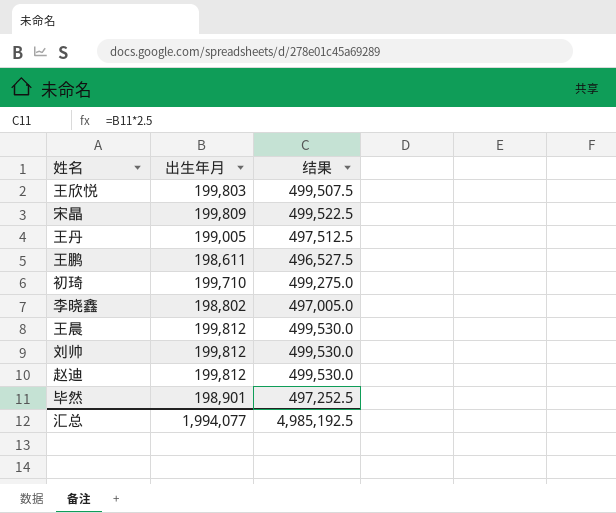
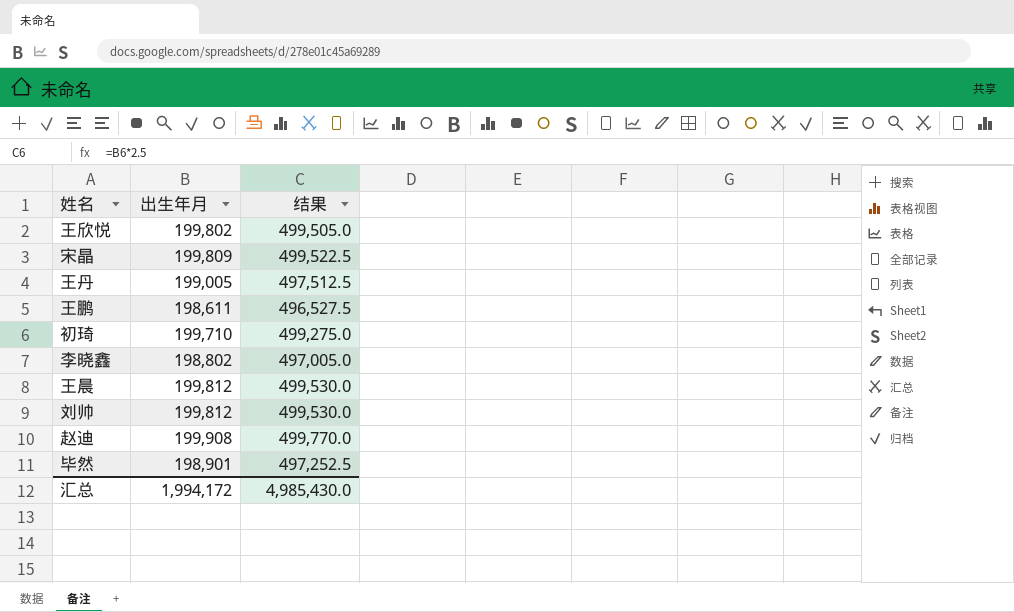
王欣悦 | 出生年月: 199,803 -> 199,802
王欣悦 | 结果: 499,507.5 -> 499,505.0
赵迪 | 出生年月: 199,812 -> 199,908
赵迪 | 结果: 499,530.0 -> 499,770.0
汇总 | 出生年月: 1,994,077 -> 1,994,172
汇总 | 结果: 4,985,192.5 -> 4,985,430.0

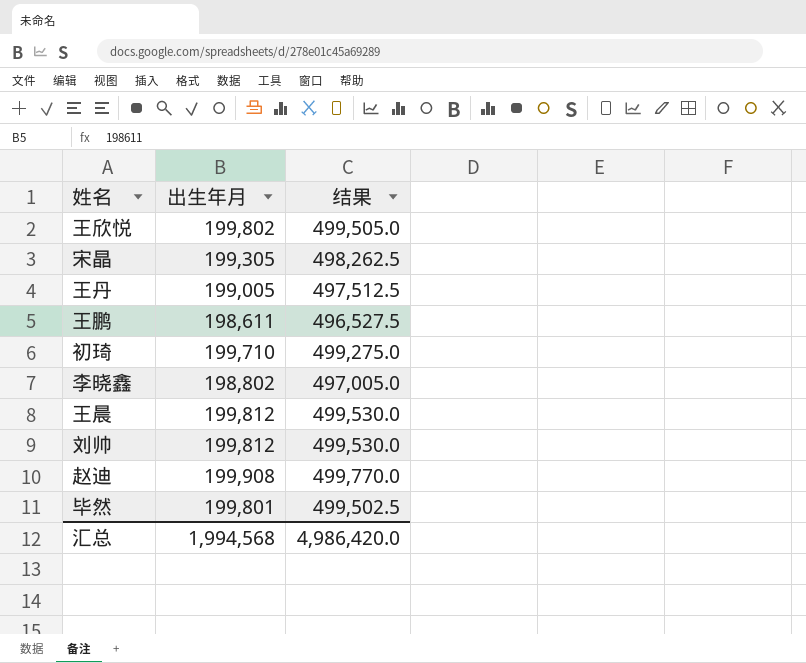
宋晶 | 出生年月: 199,809 -> 199,305
宋晶 | 结果: 499,522.5 -> 498,262.5
毕然 | 出生年月: 198,901 -> 199,801
毕然 | 结果: 497,252.5 -> 499,502.5
汇总 | 出生年月: 1,994,172 -> 1,994,568
汇总 | 结果: 4,985,430.0 -> 4,986,420.0

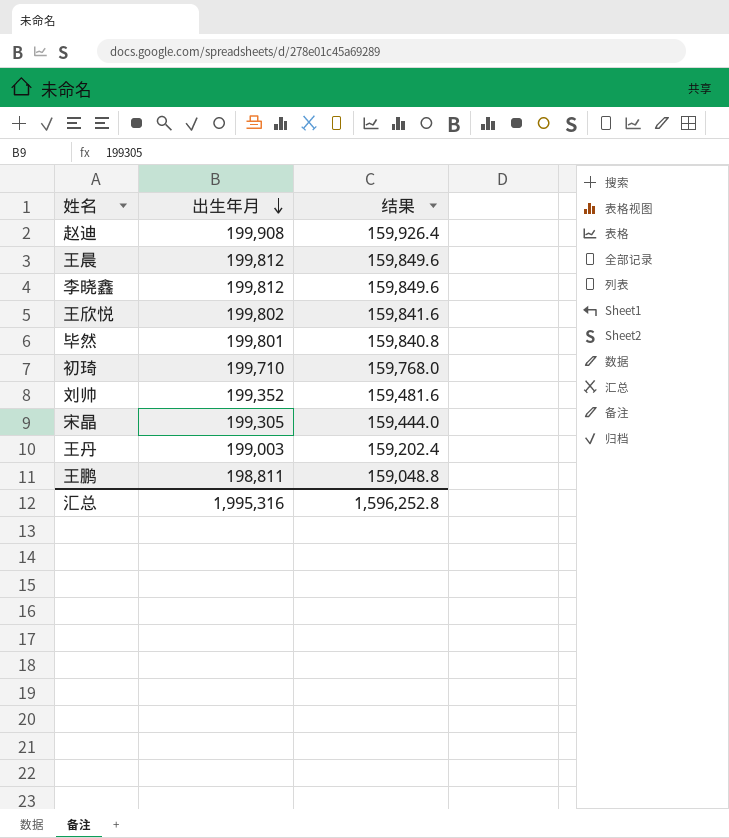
row order: none -> 出生年月 descending
column 结果 | formula: [出生年月] * 2.5 -> [出生年月] * 0.8
李晓鑫 | 出生年月: 198,802 -> 199,812
刘帅 | 出生年月: 199,812 -> 199,352
王丹 | 出生年月: 199,005 -> 199,003
王鹏 | 出生年月: 198,611 -> 198,811
汇总 | 出生年月: 1,994,568 -> 1,995,316
汇总 | 结果: 4,986,420.0 -> 1,596,252.8

